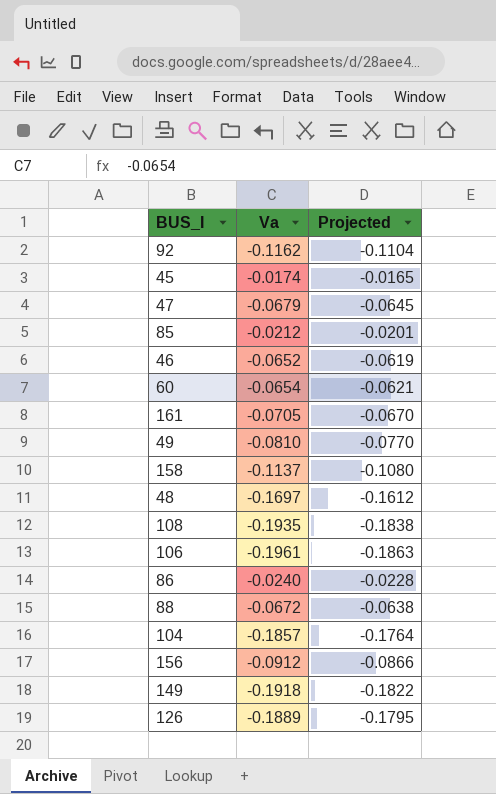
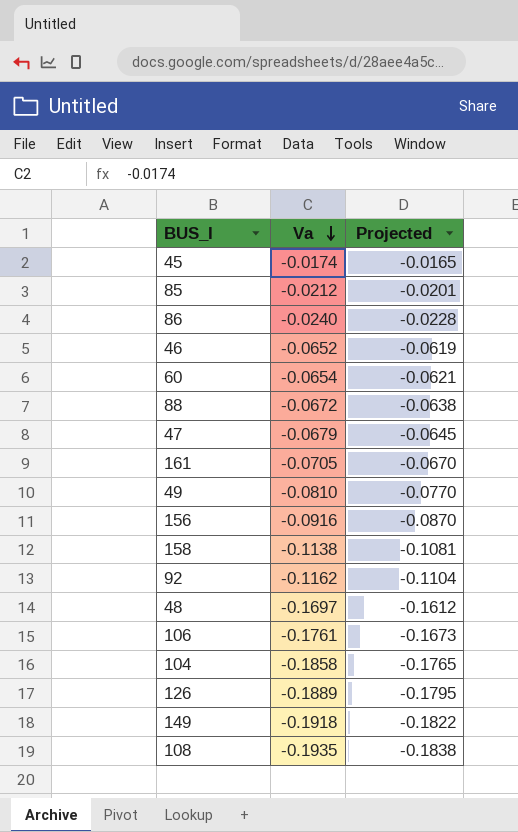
row order: none -> Va descending
156 | Va: -0.0912 -> -0.0916
156 | Projected: -0.0866 -> -0.0870
158 | Va: -0.1137 -> -0.1138
158 | Projected: -0.1080 -> -0.1081
106 | Va: -0.1961 -> -0.1761
106 | Projected: -0.1863 -> -0.1673
104 | Va: -0.1857 -> -0.1858
104 | Projected: -0.1764 -> -0.1765

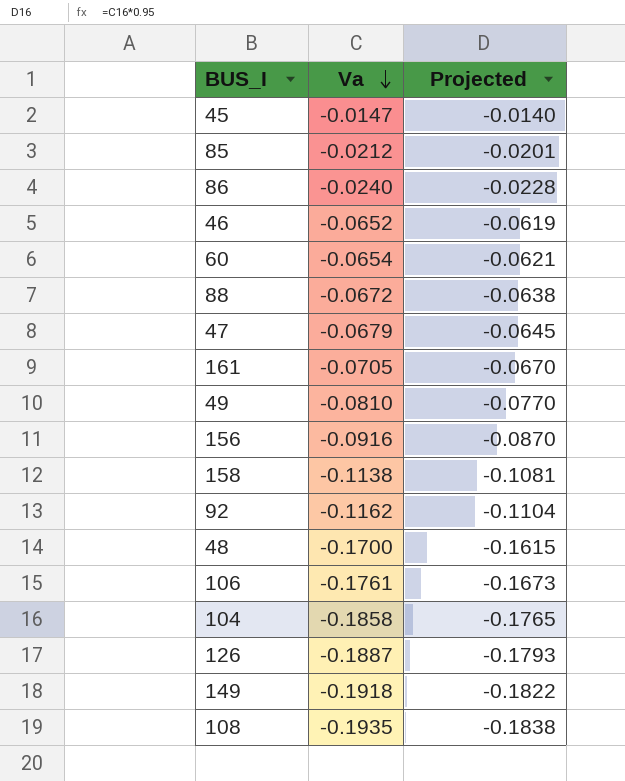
45 | Va: -0.0174 -> -0.0147
45 | Projected: -0.0165 -> -0.0140
48 | Va: -0.1697 -> -0.1700
48 | Projected: -0.1612 -> -0.1615
126 | Va: -0.1889 -> -0.1887
126 | Projected: -0.1795 -> -0.1793

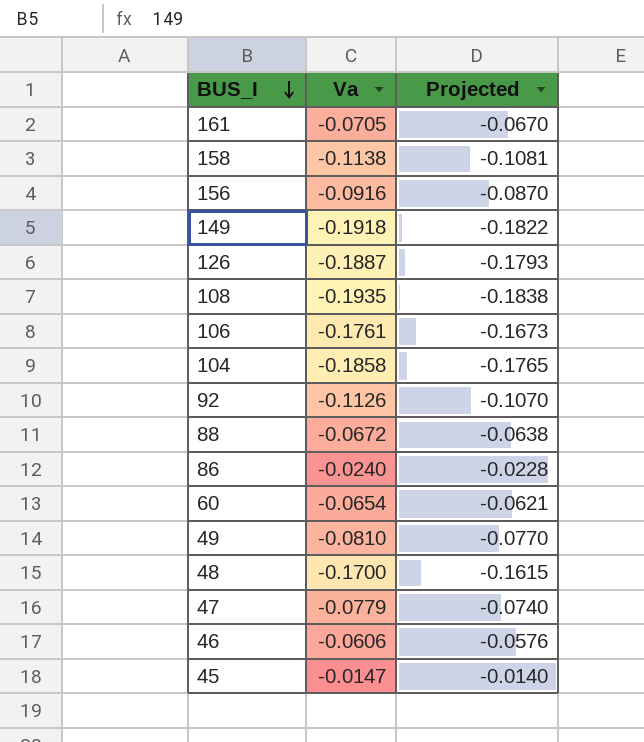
row order: Va descending -> BUS_I descending
row 85: -0.0212 | -0.0201 -> none
92 | Va: -0.1162 -> -0.1126
92 | Projected: -0.1104 -> -0.1070
47 | Va: -0.0679 -> -0.0779
47 | Projected: -0.0645 -> -0.0740
46 | Va: -0.0652 -> -0.0606
46 | Projected: -0.0619 -> -0.0576

